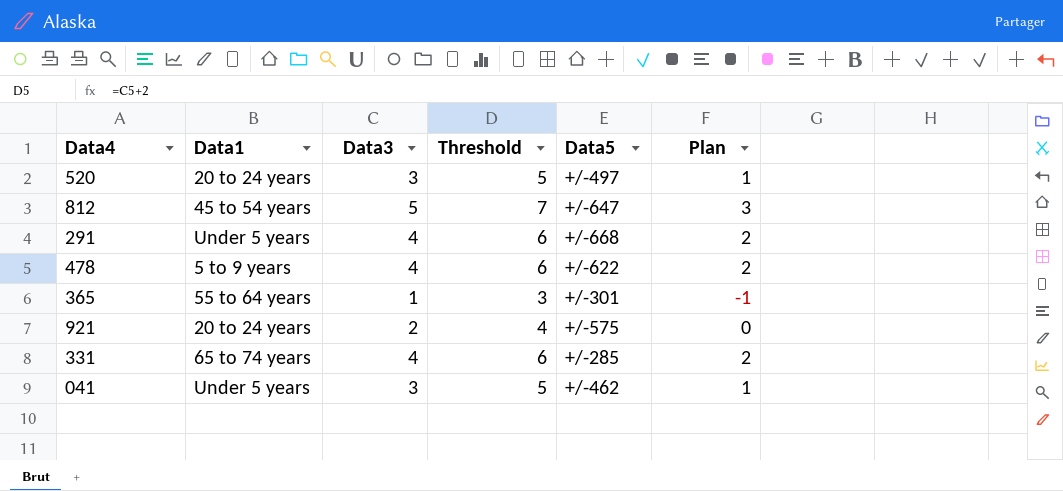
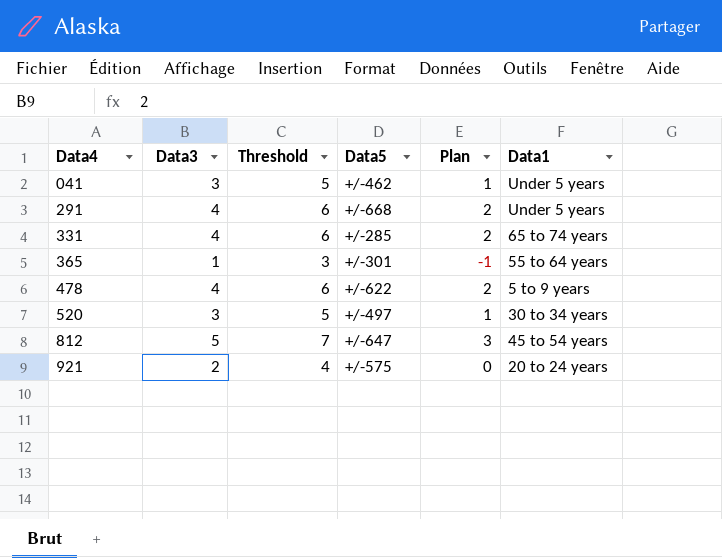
row order: none -> Data4 ascending
column Data1 | position: 2 -> 6
520 | Data1: 20 to 24 years -> 30 to 34 years

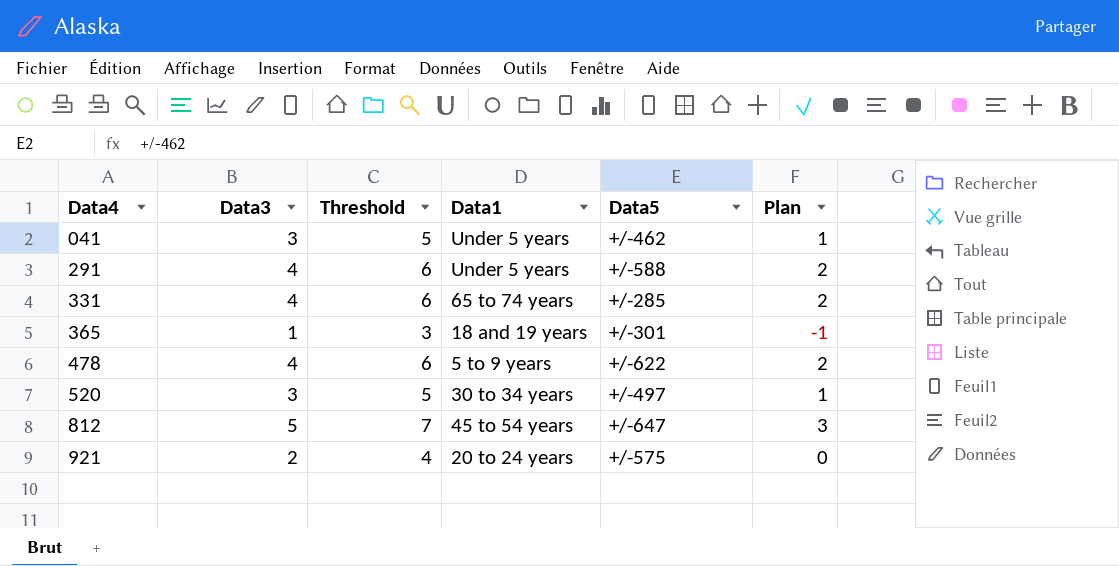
column Data1 | position: 6 -> 4
291 | Data5: +/-668 -> +/-588
365 | Data1: 55 to 64 years -> 18 and 19 years

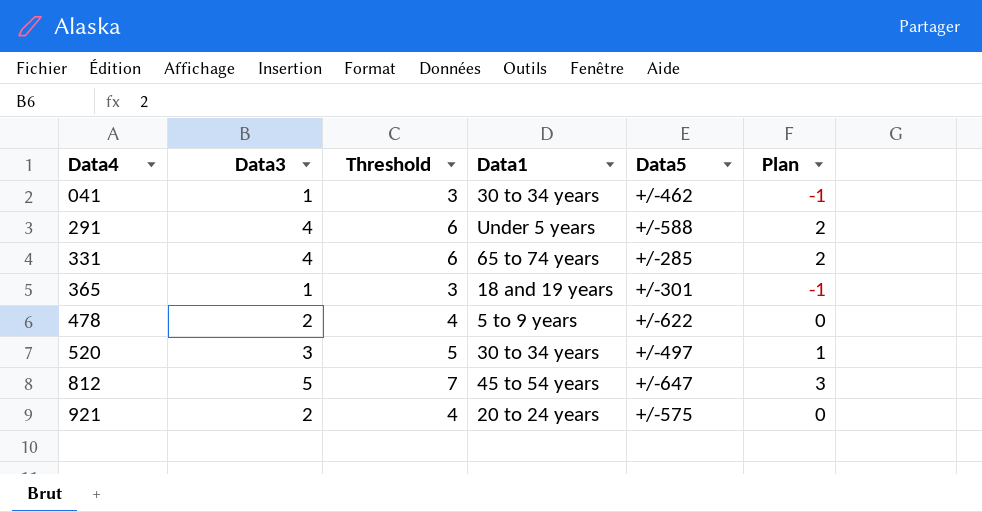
041 | Data3: 3 -> 1
041 | Threshold: 5 -> 3
041 | Data1: Under 5 years -> 30 to 34 years
041 | Plan: 1 -> -1
478 | Data3: 4 -> 2
478 | Threshold: 6 -> 4
478 | Plan: 2 -> 0

